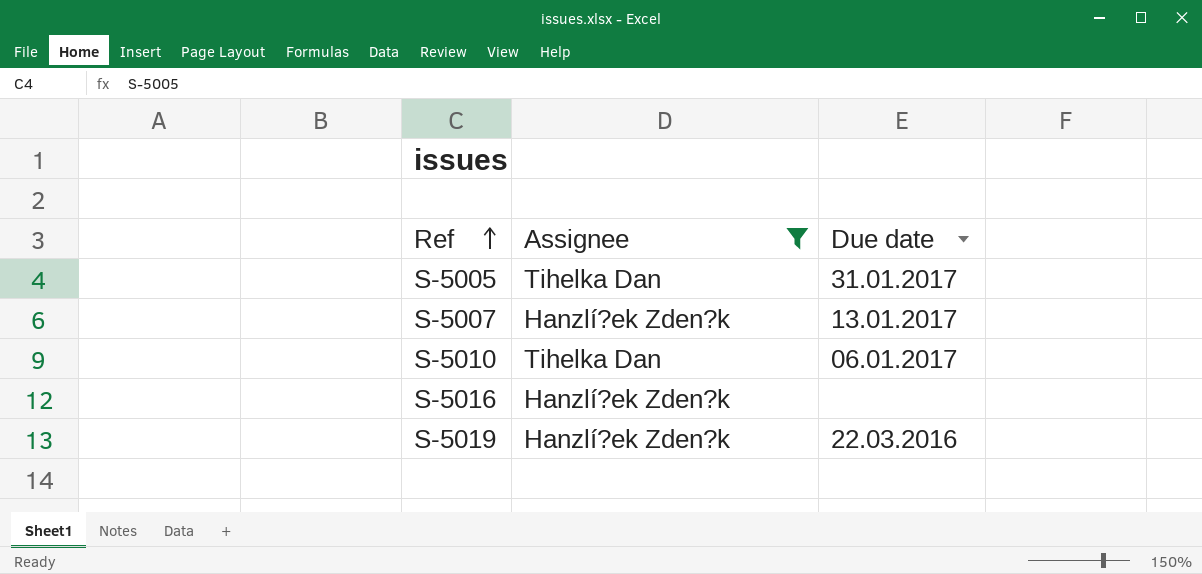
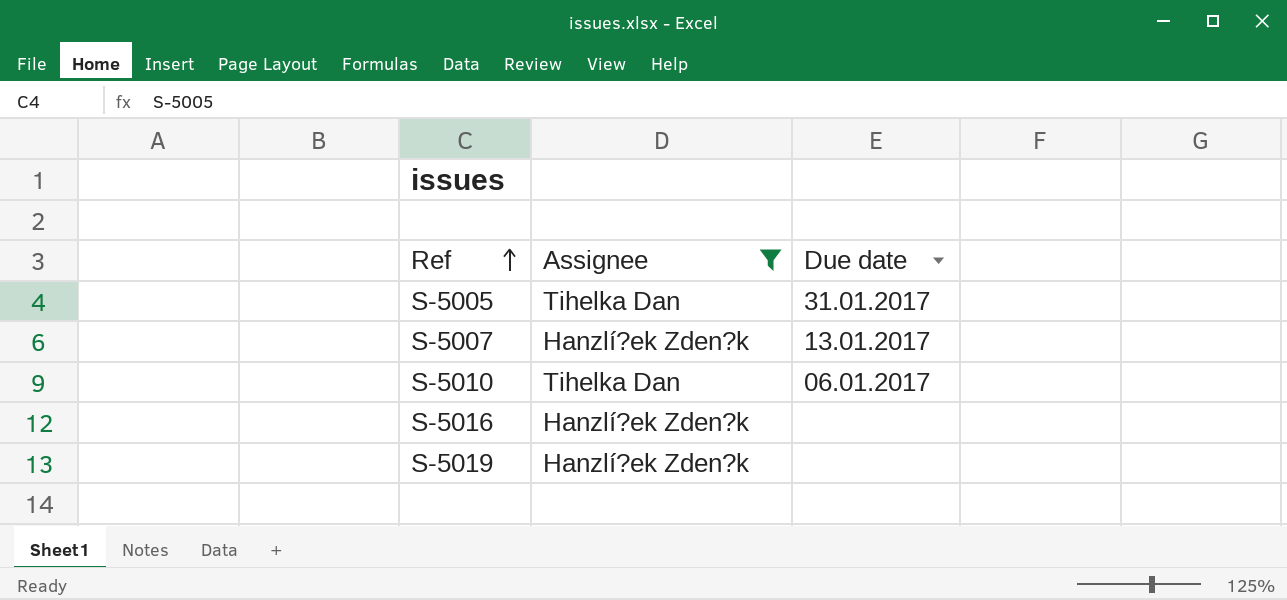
S-5019 | Due date: 22.03.2016 -> none

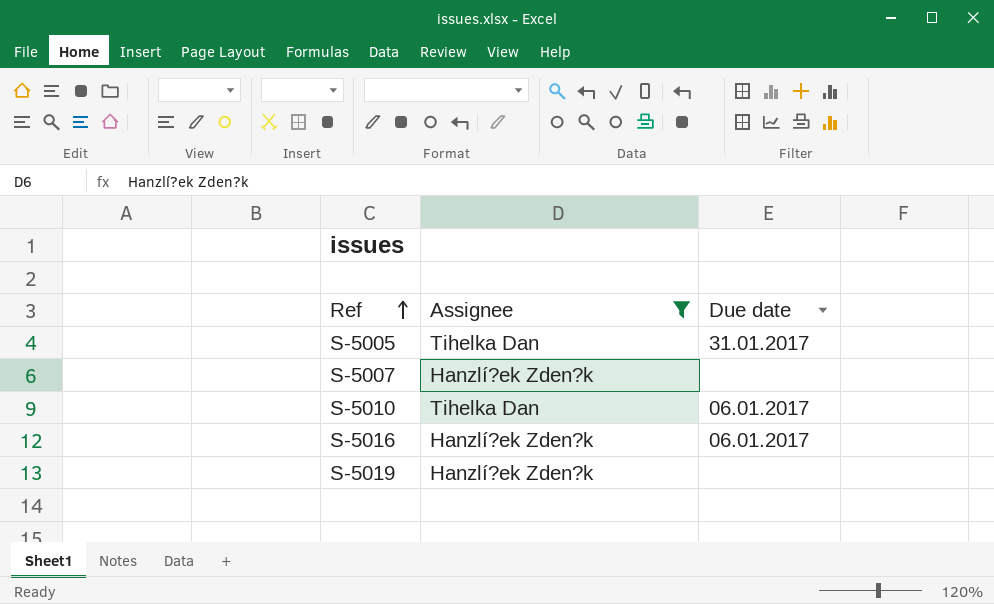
S-5007 | Due date: 13.01.2017 -> none
S-5016 | Due date: none -> 06.01.2017

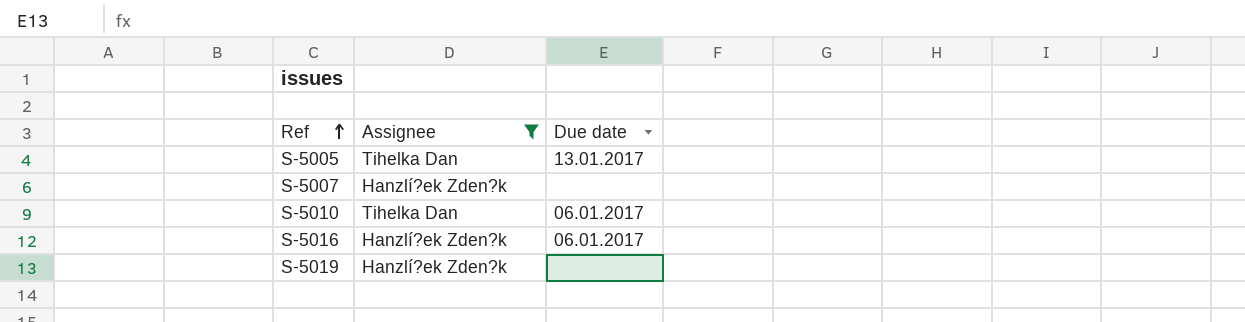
S-5005 | Due date: 31.01.2017 -> 13.01.2017

